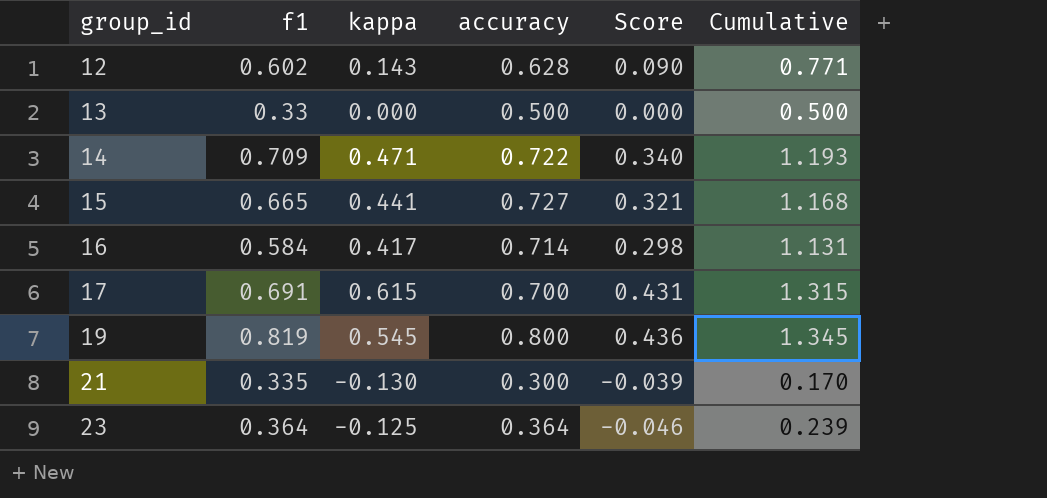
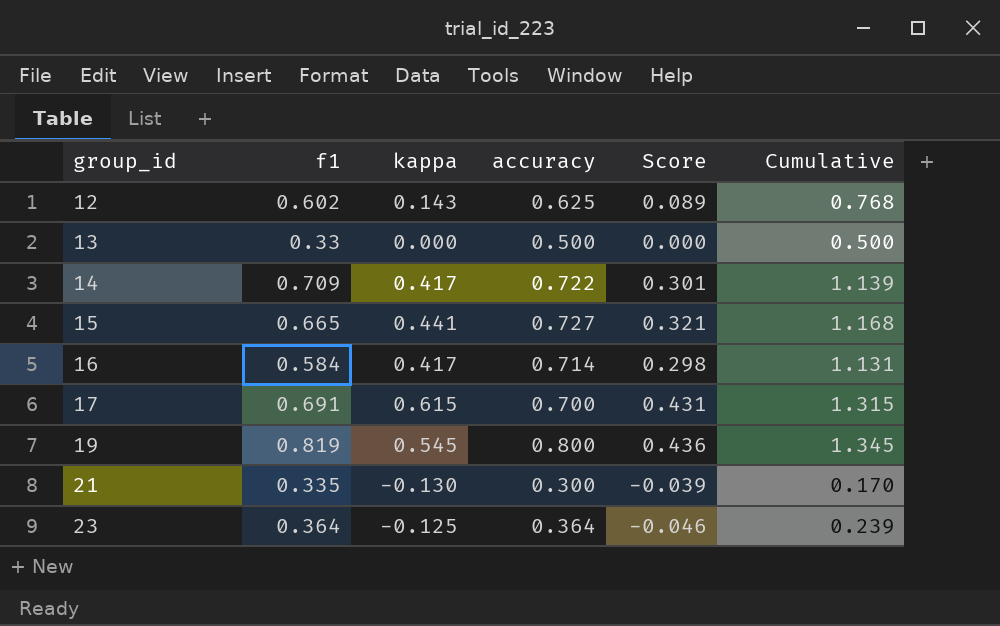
12 | accuracy: 0.628 -> 0.625
12 | Score: 0.090 -> 0.089
12 | Cumulative: 0.771 -> 0.768
14 | kappa: 0.471 -> 0.417
14 | Score: 0.340 -> 0.301
14 | Cumulative: 1.193 -> 1.139

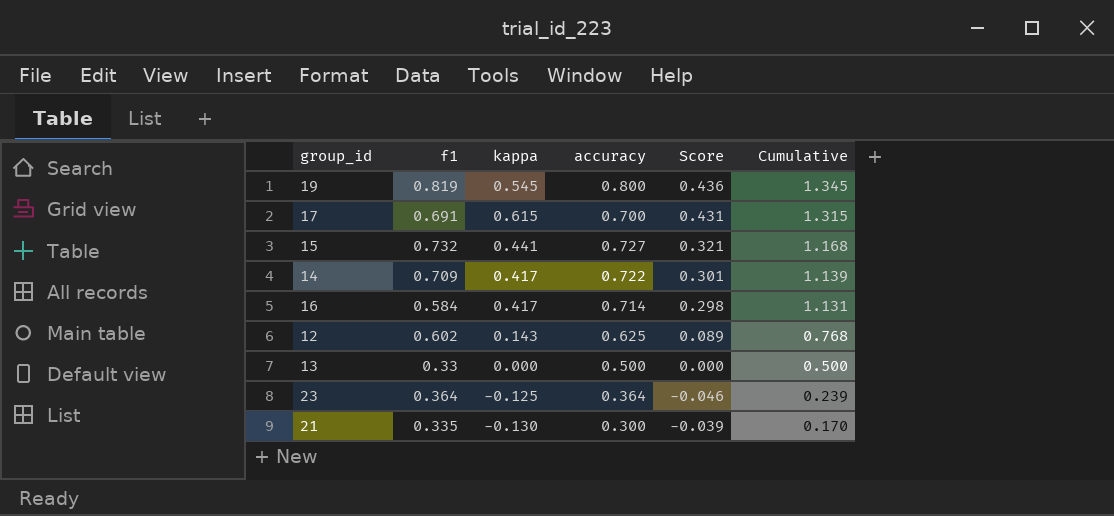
row order: group_id ascending -> Cumulative descending
15 | f1: 0.665 -> 0.732

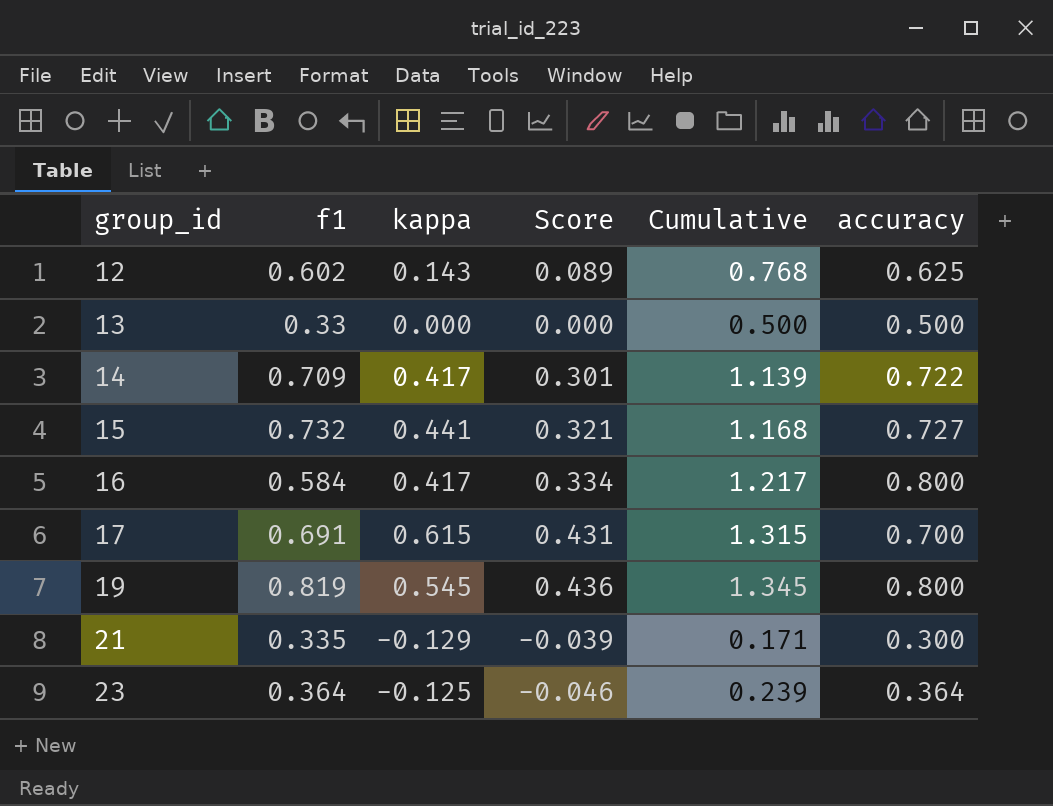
row order: Cumulative descending -> group_id ascending
column accuracy | position: 4 -> 6
16 | Score: 0.298 -> 0.334
16 | Cumulative: 1.131 -> 1.217
16 | accuracy: 0.714 -> 0.800
21 | kappa: -0.130 -> -0.129
21 | Cumulative: 0.170 -> 0.171

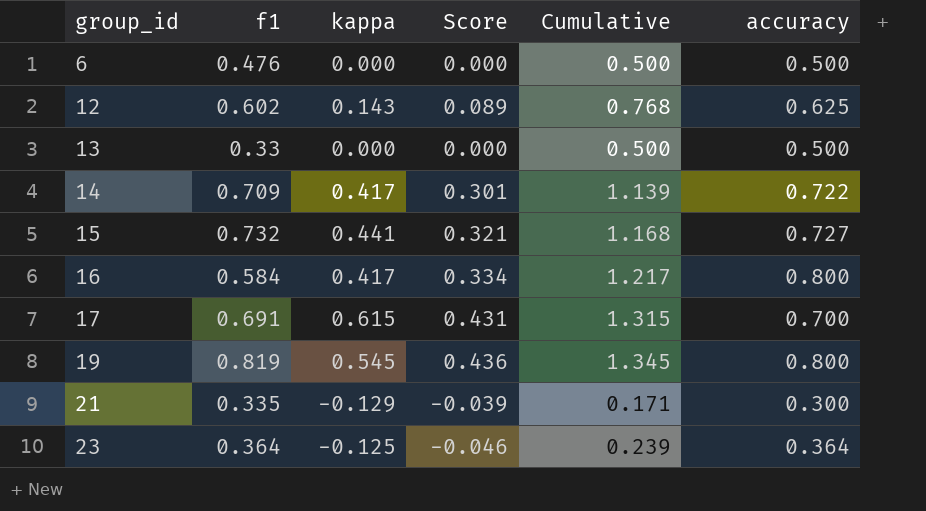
row 6: none -> 0.476 | 0.000 | 0.000 | 0.500 | 0.500

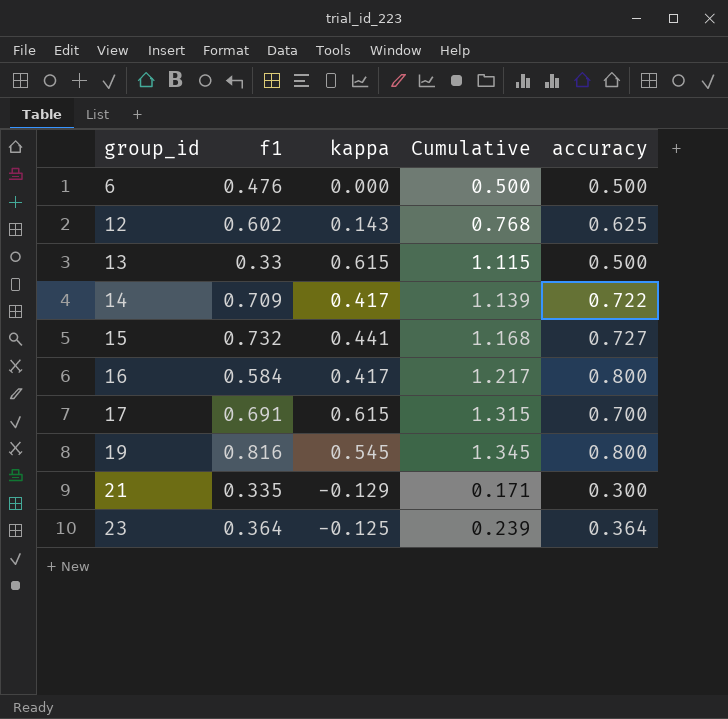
column Score | formula: [kappa] * [accuracy] -> none
13 | kappa: 0.000 -> 0.615
13 | Cumulative: 0.500 -> 1.115
19 | f1: 0.819 -> 0.816

